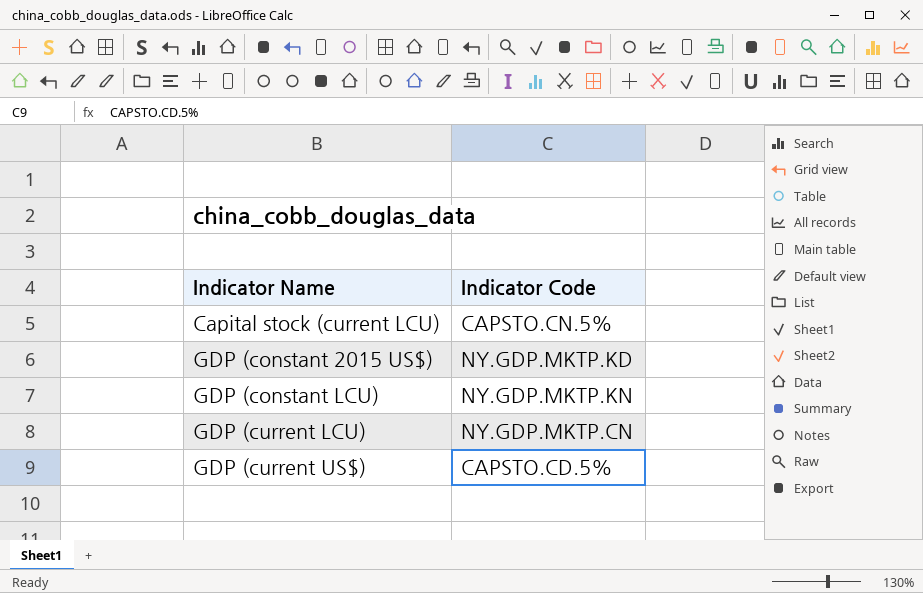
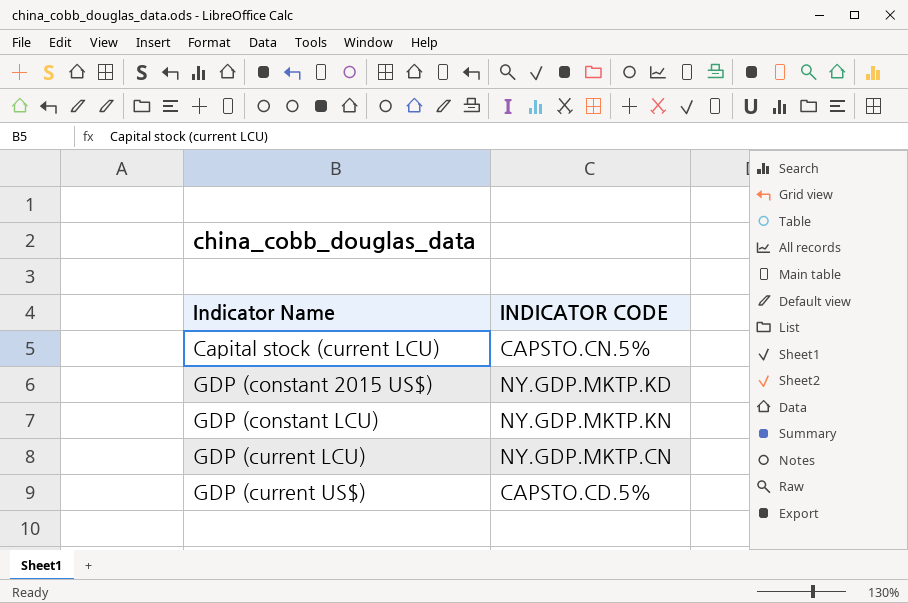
column name: Indicator Code -> INDICATOR CODE

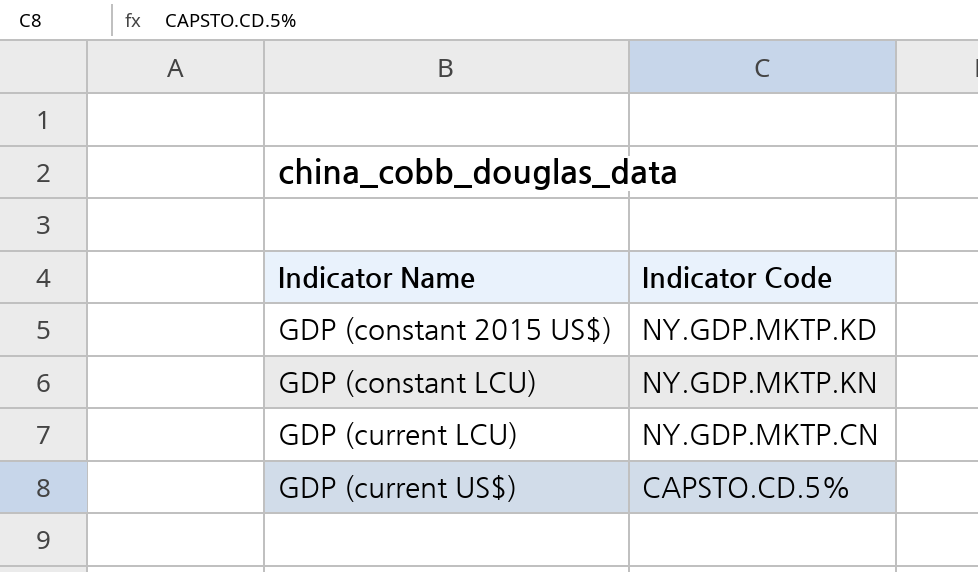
column name: INDICATOR CODE -> Indicator Code
row Capital stock (current LCU): CAPSTO.CN.5% -> none

